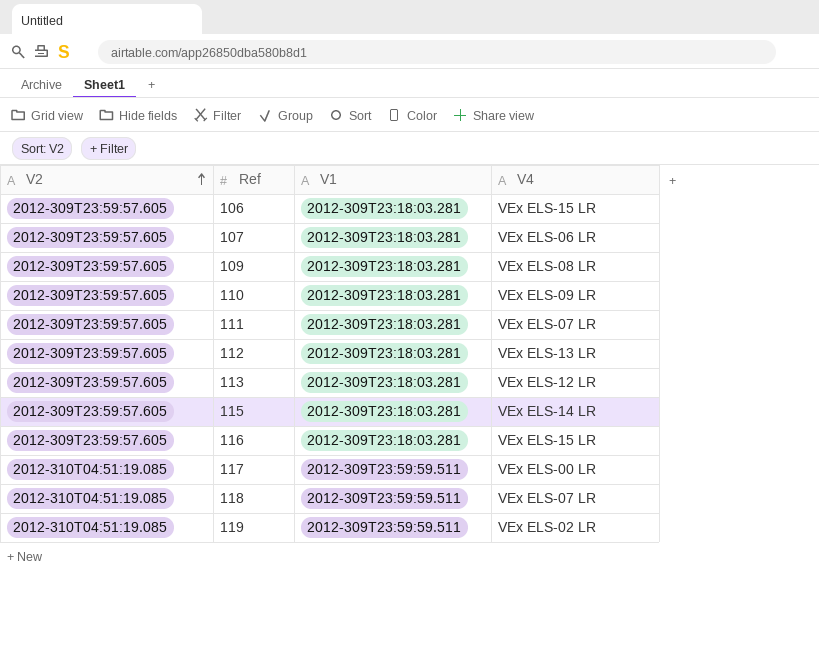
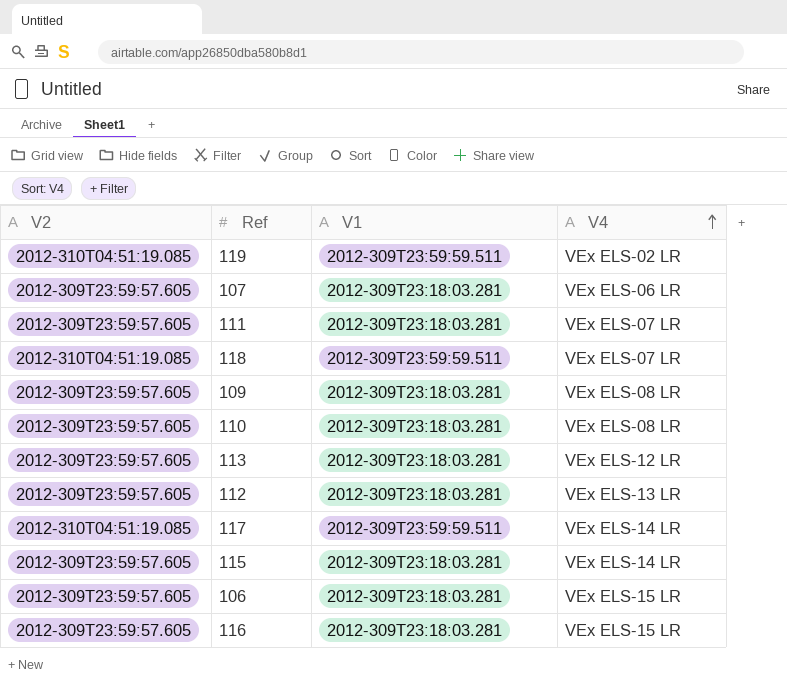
row order: V2 ascending -> V4 ascending
110 | V4: VEx ELS-09 LR -> VEx ELS-08 LR
117 | V4: VEx ELS-00 LR -> VEx ELS-14 LR

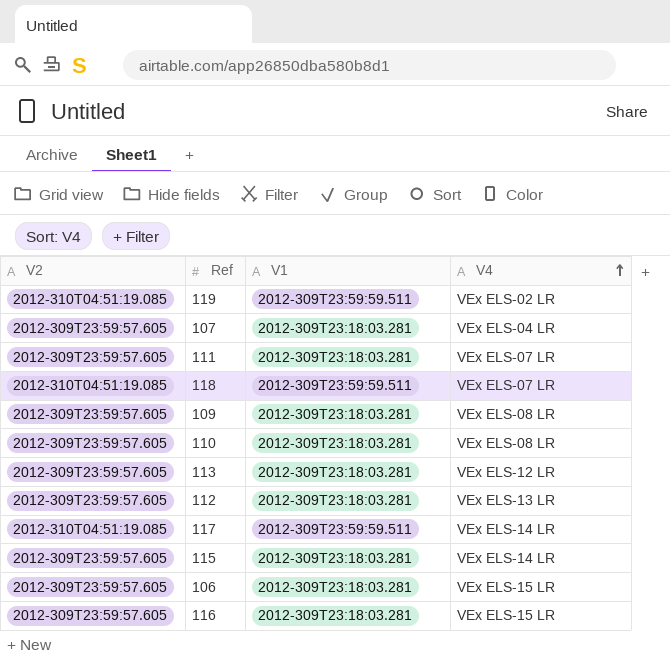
107 | V4: VEx ELS-06 LR -> VEx ELS-04 LR

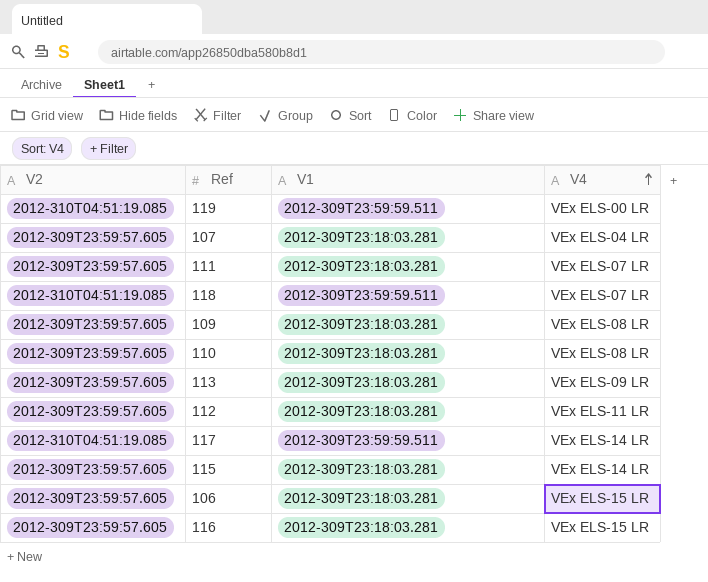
119 | V4: VEx ELS-02 LR -> VEx ELS-00 LR
113 | V4: VEx ELS-12 LR -> VEx ELS-09 LR
112 | V4: VEx ELS-13 LR -> VEx ELS-11 LR

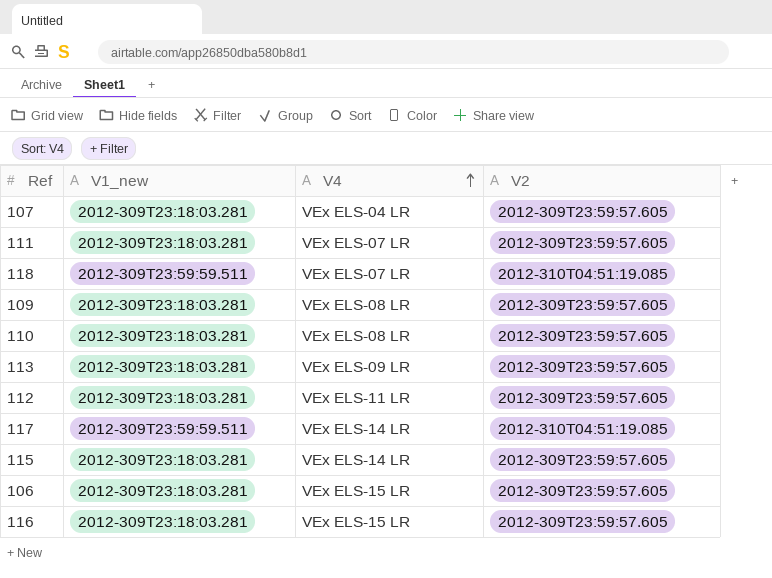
column name: V1 -> V1_new
column V2 | position: 1 -> 4
row 119: 2012-310T04:51:19.085 | 2012-309T23:59:59.511 | VEx ELS-00 LR -> none

